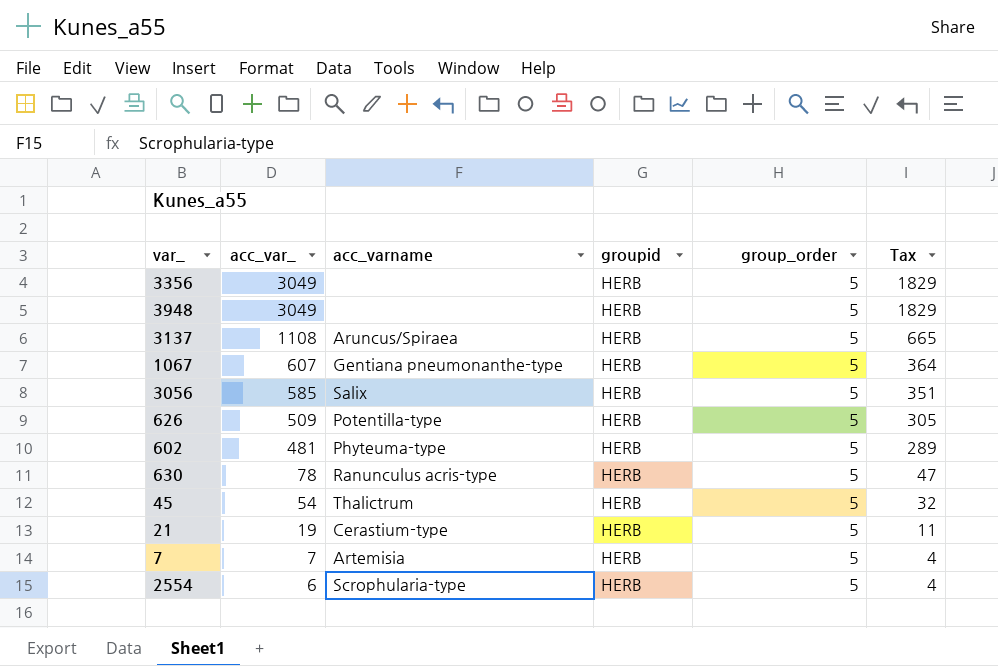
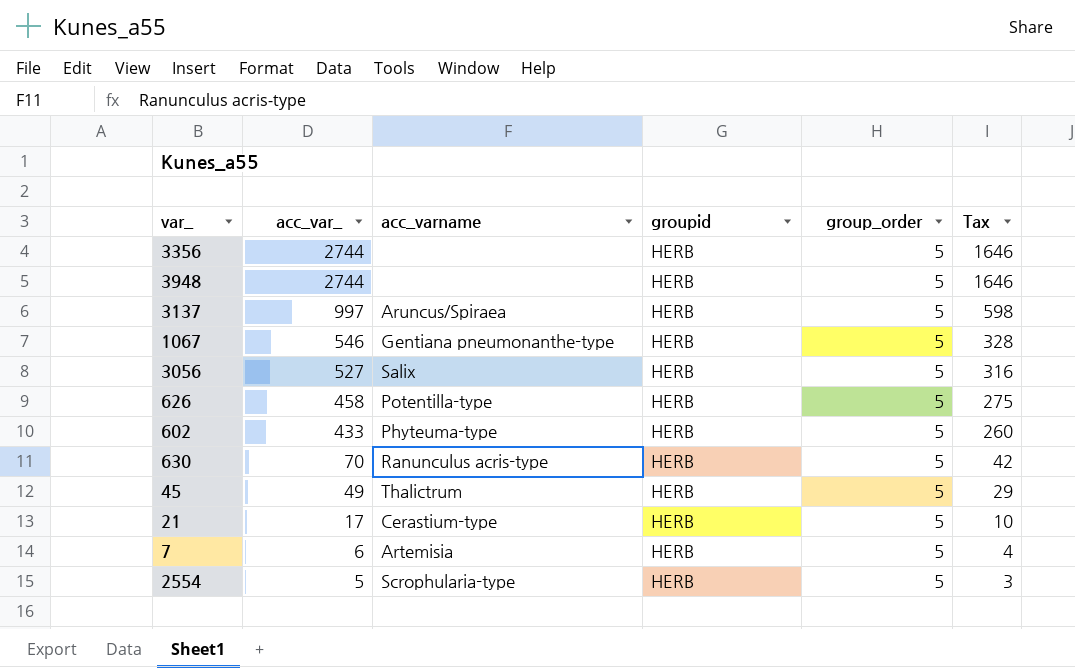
3356 | acc_var_: 3049 -> 2744
3356 | Tax: 1829 -> 1646
3948 | acc_var_: 3049 -> 2744
3948 | Tax: 1829 -> 1646
3137 | acc_var_: 1108 -> 997
3137 | Tax: 665 -> 598
1067 | acc_var_: 607 -> 546
1067 | Tax: 364 -> 328
3056 | acc_var_: 585 -> 527
3056 | Tax: 351 -> 316
626 | acc_var_: 509 -> 458
626 | Tax: 305 -> 275
602 | acc_var_: 481 -> 433
602 | Tax: 289 -> 260
630 | acc_var_: 78 -> 70
630 | Tax: 47 -> 42
45 | acc_var_: 54 -> 49
45 | Tax: 32 -> 29
21 | acc_var_: 19 -> 17
21 | Tax: 11 -> 10
7 | acc_var_: 7 -> 6
2554 | acc_var_: 6 -> 5
2554 | Tax: 4 -> 3

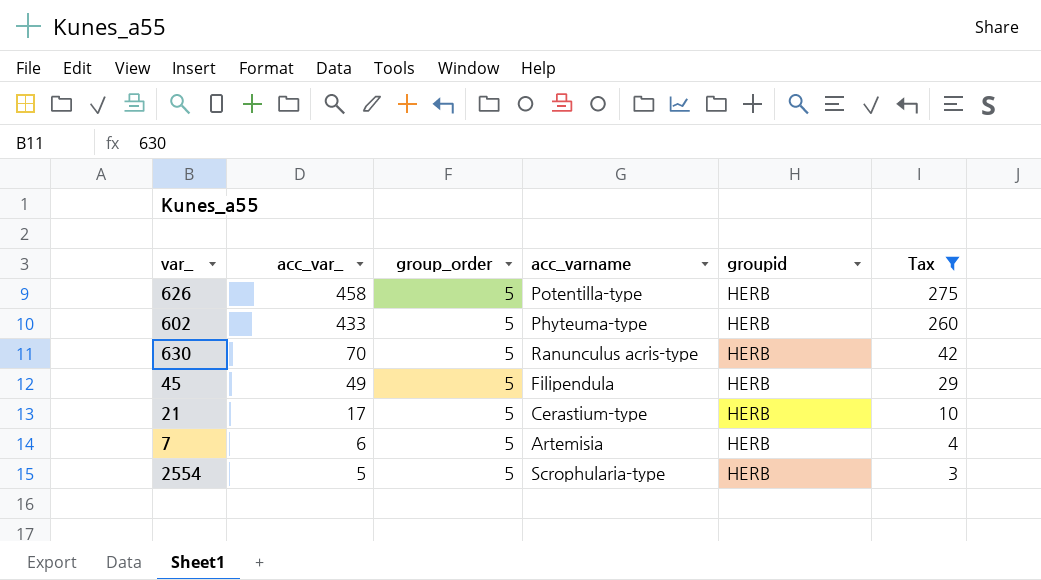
filter: none -> Tax <= 275
column group_order | position: 5 -> 3
45 | acc_varname: Thalictrum -> Filipendula

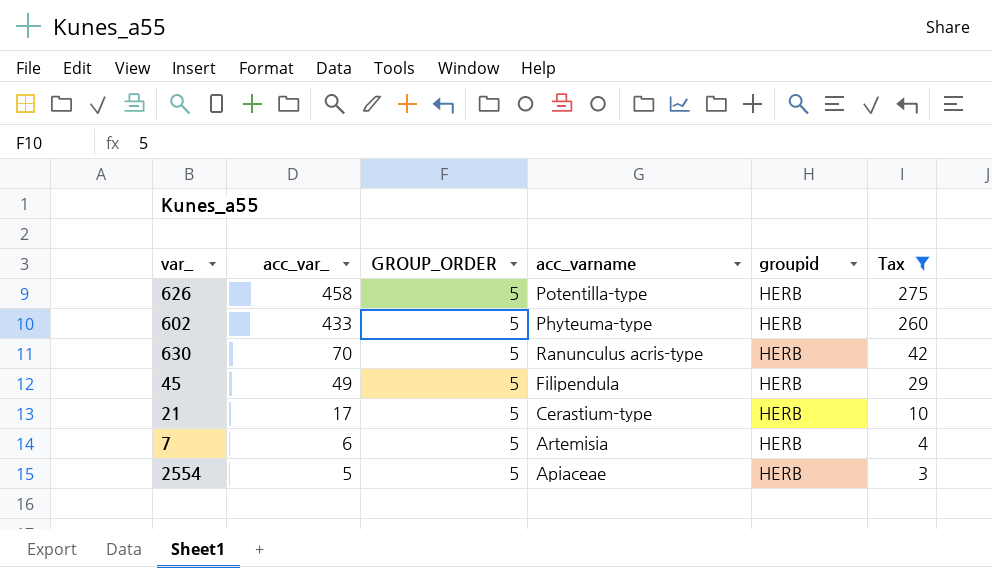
column name: group_order -> GROUP_ORDER
2554 | acc_varname: Scrophularia-type -> Apiaceae

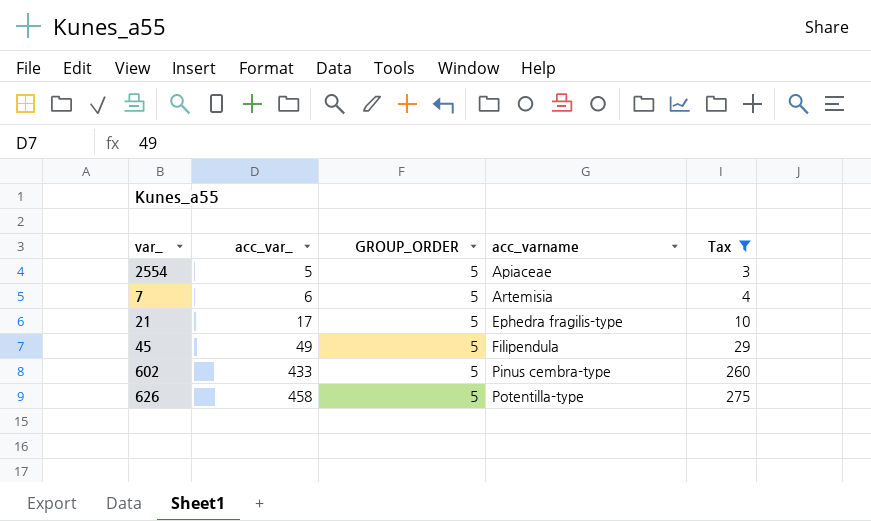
row order: acc_var_ descending -> acc_var_ ascending
column groupid | position: 5 -> none
row 630: 70 | 5 | Ranunculus acris-type | HERB | 42 -> none
21 | acc_varname: Cerastium-type -> Ephedra fragilis-type
602 | acc_varname: Phyteuma-type -> Pinus cembra-type

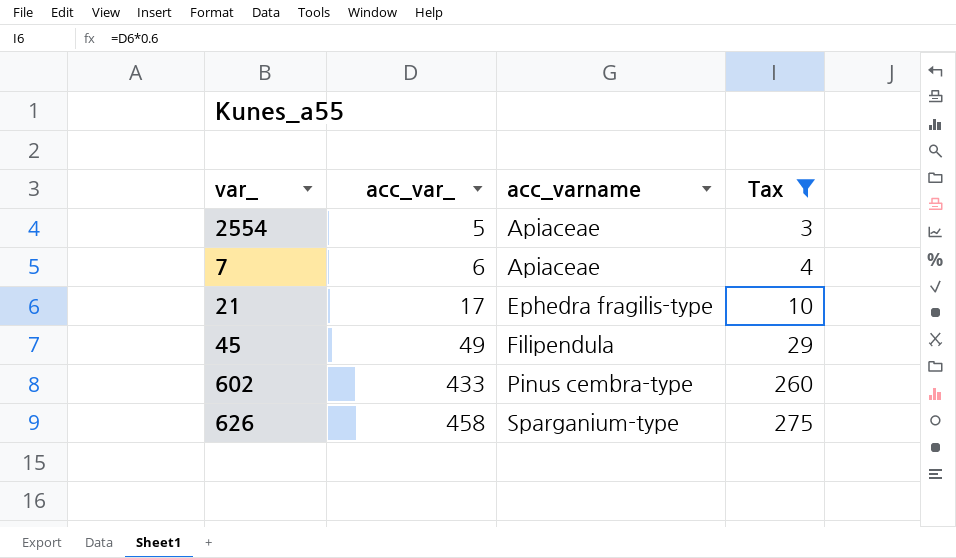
column GROUP_ORDER | position: 3 -> none
7 | acc_varname: Artemisia -> Apiaceae
626 | acc_varname: Potentilla-type -> Sparganium-type

